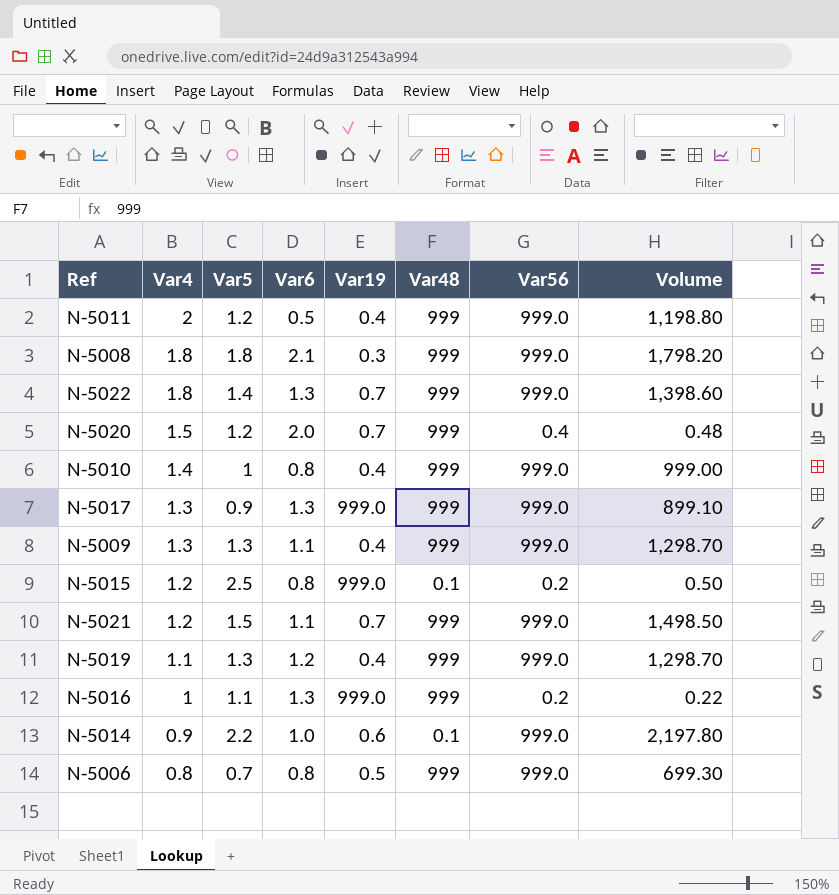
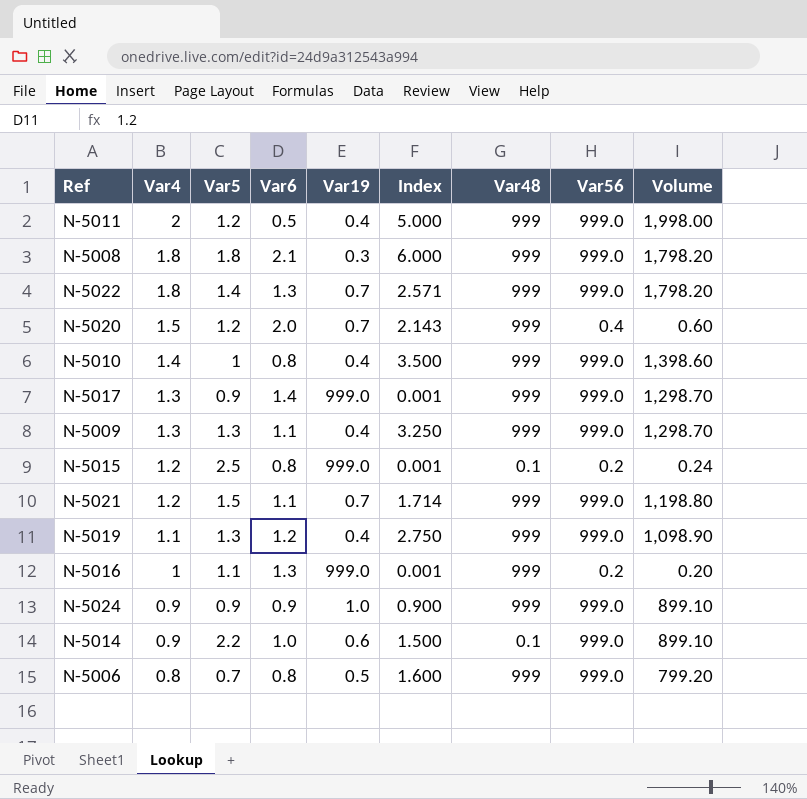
column Index | formula: none -> [Var4] / [Var19]
column Volume | formula: [Var5] * [Var56] -> [Var4] * [Var56]
N-5017 | Var6: 1.3 -> 1.4
row N-5024: none -> 0.9 | 0.9 | 0.9 | 1.0 | 0.900 | 999 | 999.0 | 899.10

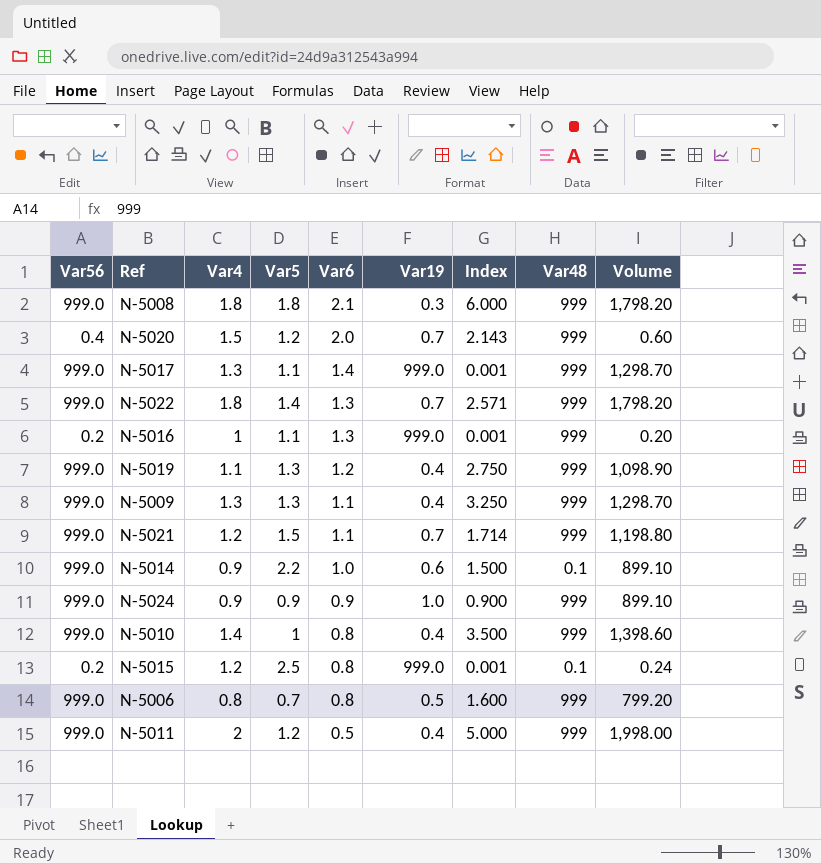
row order: Var4 descending -> Var6 descending
column Var56 | position: 8 -> 1
N-5017 | Var5: 0.9 -> 1.1

